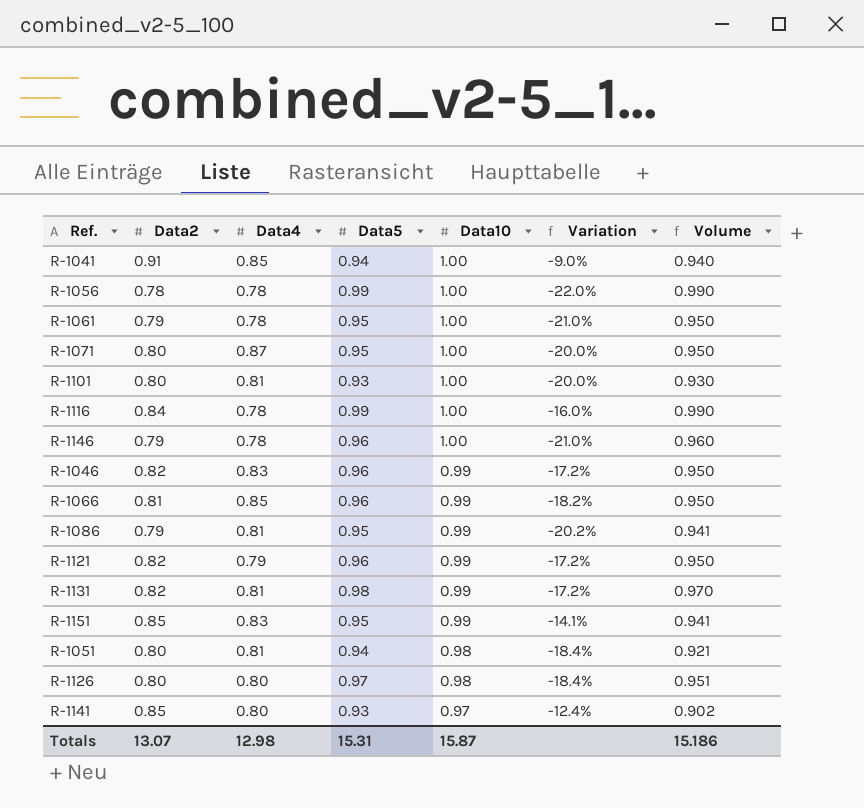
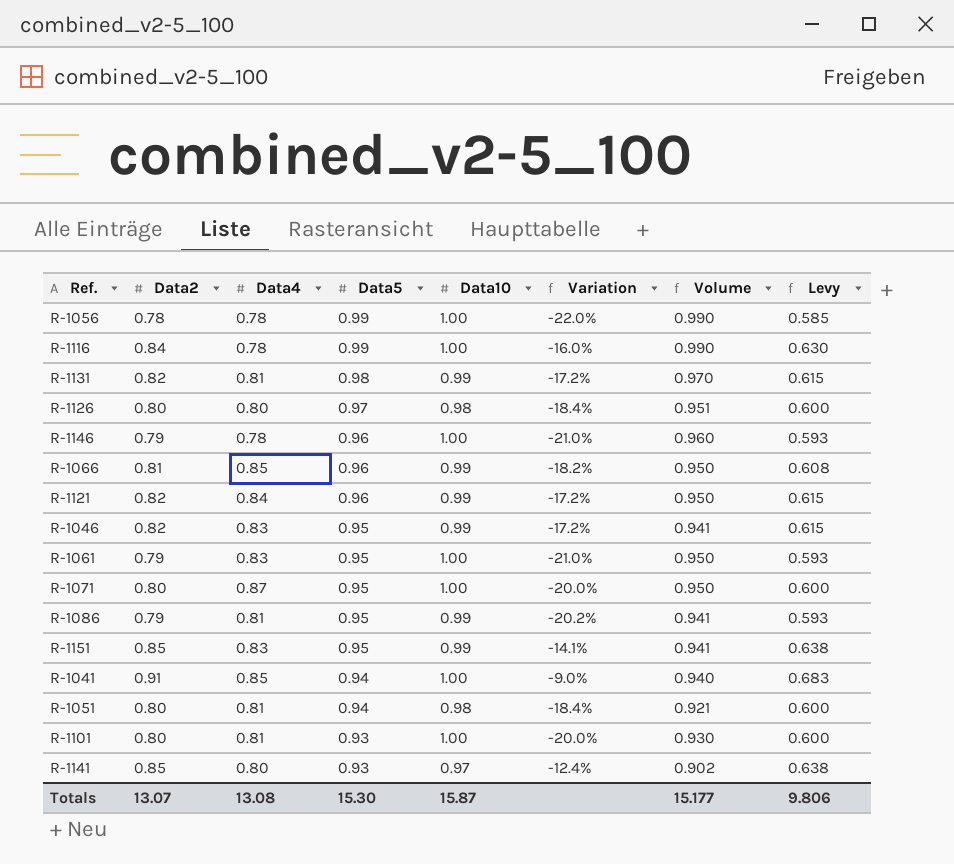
row order: Data10 descending -> Data5 descending
column Levy | formula: none -> [Data2] * 0.75
R-1121 | Data4: 0.79 -> 0.84
R-1046 | Data5: 0.96 -> 0.95
R-1046 | Volume: 0.950 -> 0.941
R-1061 | Data4: 0.78 -> 0.83
Totals | Data4: 12.98 -> 13.08
Totals | Data5: 15.31 -> 15.30
Totals | Volume: 15.186 -> 15.177

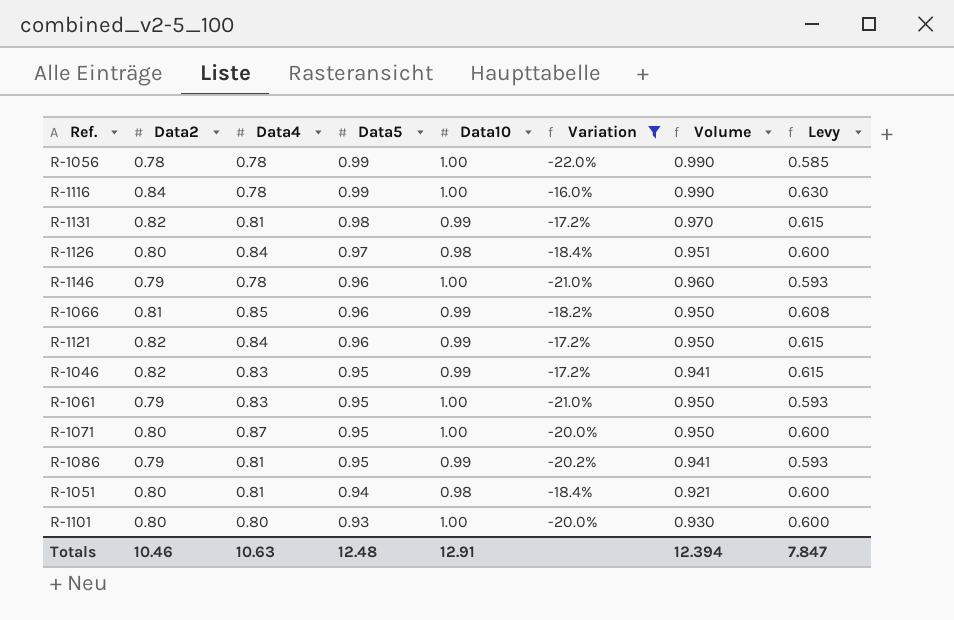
filter: none -> Variation <= -16.0%
R-1126 | Data4: 0.80 -> 0.84
R-1101 | Data4: 0.81 -> 0.80
Totals | Data2: 13.07 -> 10.46
Totals | Data4: 13.08 -> 10.63
Totals | Data5: 15.30 -> 12.48
Totals | Data10: 15.87 -> 12.91
Totals | Volume: 15.177 -> 12.394
Totals | Levy: 9.806 -> 7.847

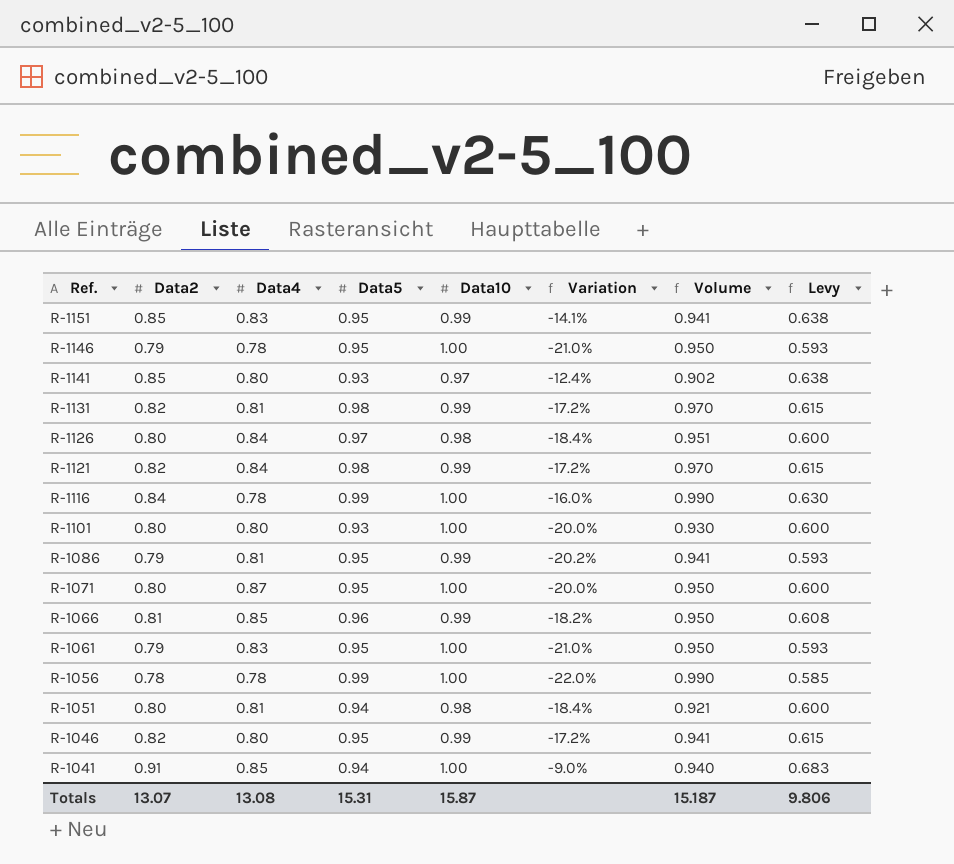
filter: Variation <= -16.0% -> none
row order: Data5 descending -> Ref. descending
R-1146 | Data5: 0.96 -> 0.95
R-1146 | Volume: 0.960 -> 0.950
R-1121 | Data5: 0.96 -> 0.98
R-1121 | Volume: 0.950 -> 0.970
R-1046 | Data4: 0.83 -> 0.80
Totals | Data2: 10.46 -> 13.07
Totals | Data4: 10.63 -> 13.08
Totals | Data5: 12.48 -> 15.31
Totals | Data10: 12.91 -> 15.87
Totals | Volume: 12.394 -> 15.187
Totals | Levy: 7.847 -> 9.806

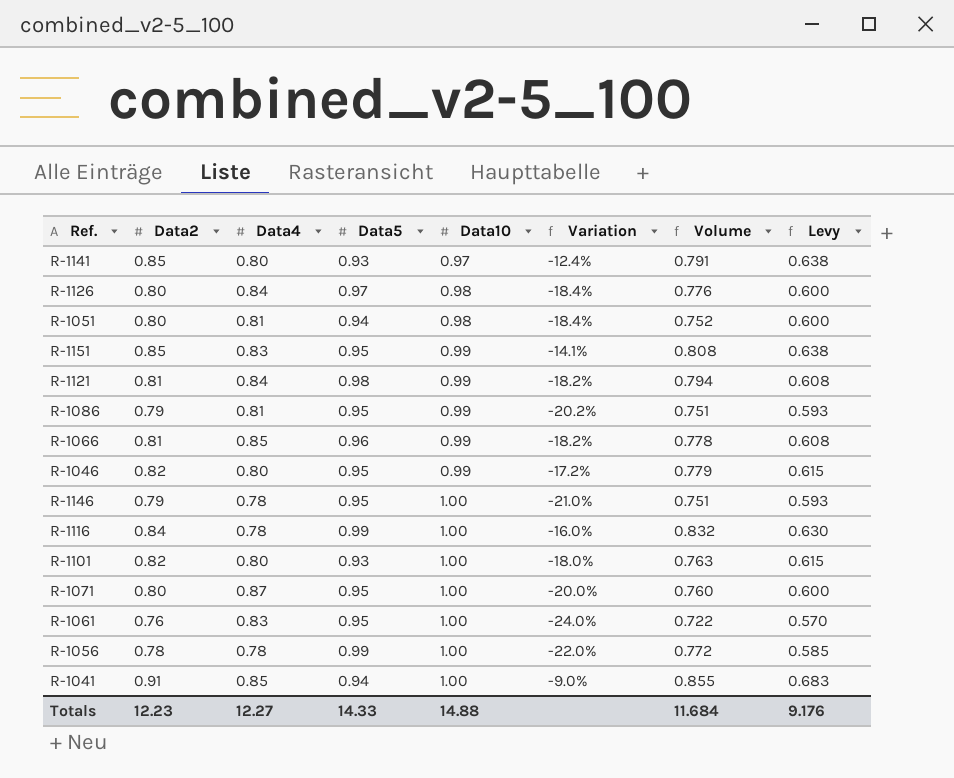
row order: Ref. descending -> Data10 ascending
column Volume | formula: [Data5] * [Data10] -> [Data2] * [Data5]
row R-1131: 0.82 | 0.81 | 0.98 | 0.99 | -17.2% | 0.970 | 0.615 -> none
R-1121 | Data2: 0.82 -> 0.81
R-1121 | Variation: -17.2% -> -18.2%
R-1121 | Levy: 0.615 -> 0.608
R-1101 | Data2: 0.80 -> 0.82
R-1101 | Variation: -20.0% -> -18.0%
R-1101 | Levy: 0.600 -> 0.615
R-1061 | Data2: 0.79 -> 0.76
R-1061 | Variation: -21.0% -> -24.0%
R-1061 | Levy: 0.593 -> 0.570
Totals | Data2: 13.07 -> 12.23
Totals | Data4: 13.08 -> 12.27
Totals | Data5: 15.31 -> 14.33
Totals | Data10: 15.87 -> 14.88
Totals | Volume: 15.187 -> 11.684
Totals | Levy: 9.806 -> 9.176

